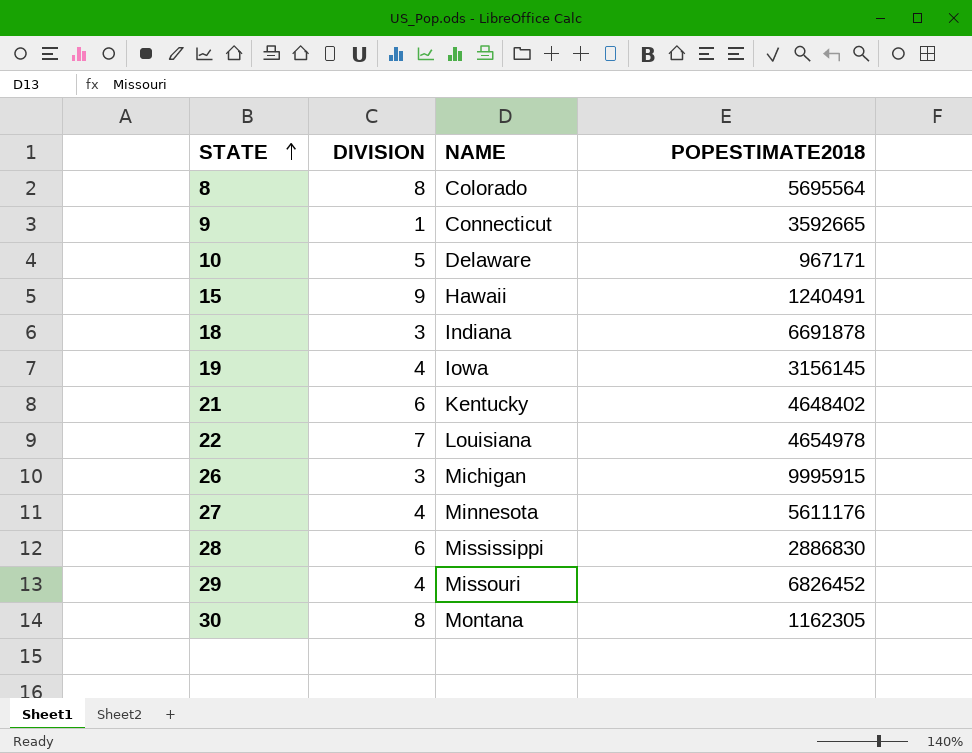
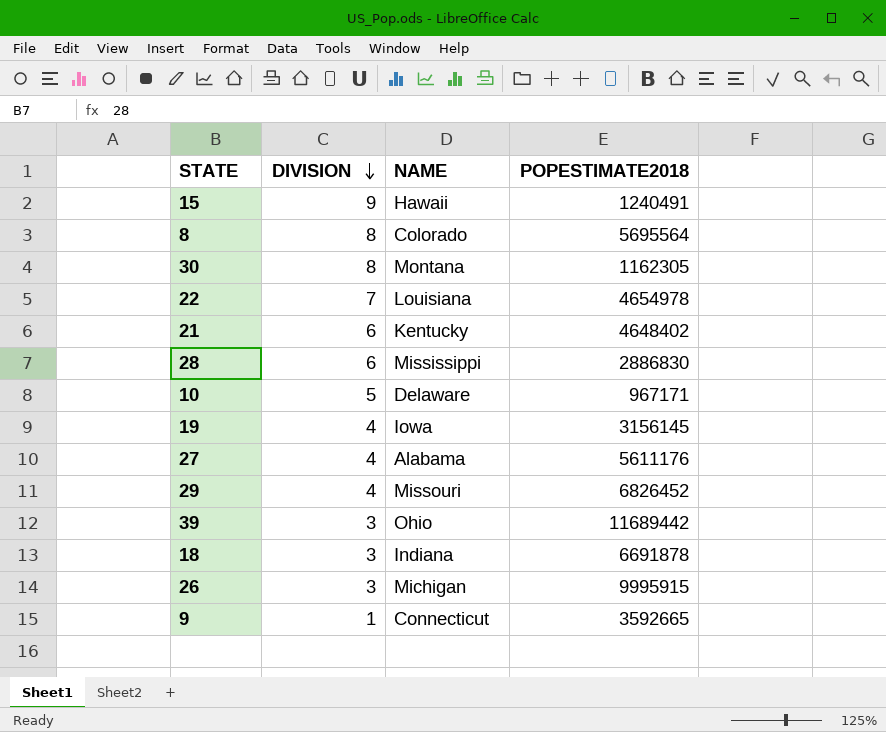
row order: STATE ascending -> DIVISION descending
27 | NAME: Minnesota -> Alabama
row 39: none -> 3 | Ohio | 11689442

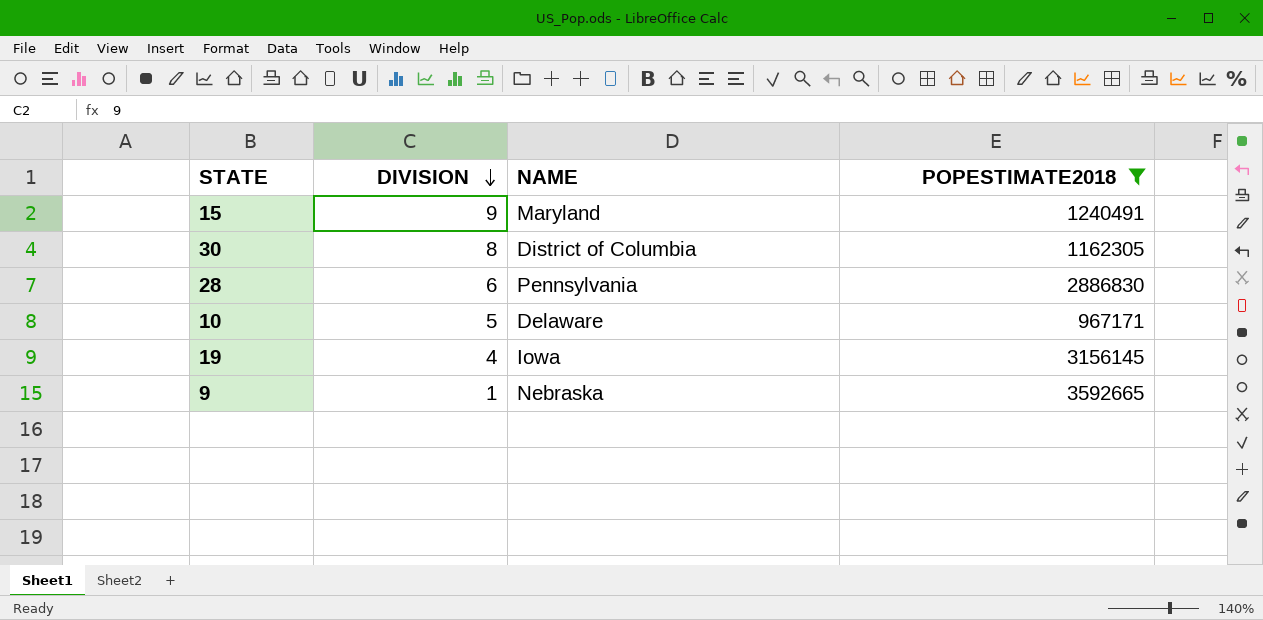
filter: none -> POPESTIMATE2018 <= 3592665
15 | NAME: Hawaii -> Maryland
30 | NAME: Montana -> District of Columbia
28 | NAME: Mississippi -> Pennsylvania
9 | NAME: Connecticut -> Nebraska

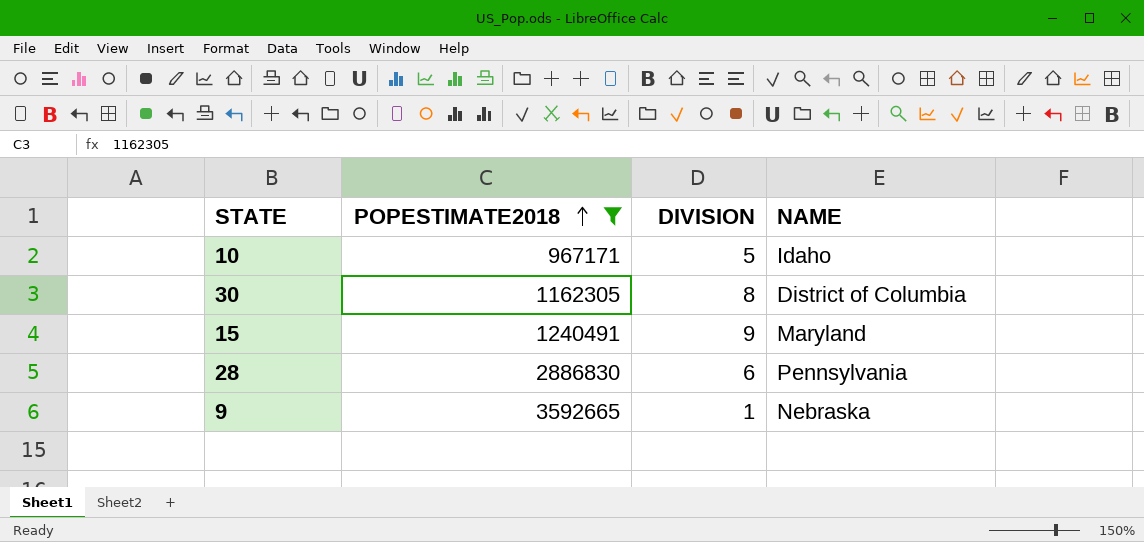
row order: DIVISION descending -> POPESTIMATE2018 ascending
column POPESTIMATE2018 | position: 4 -> 2
row 19: 4 | Iowa | 3156145 -> none
10 | NAME: Delaware -> Idaho

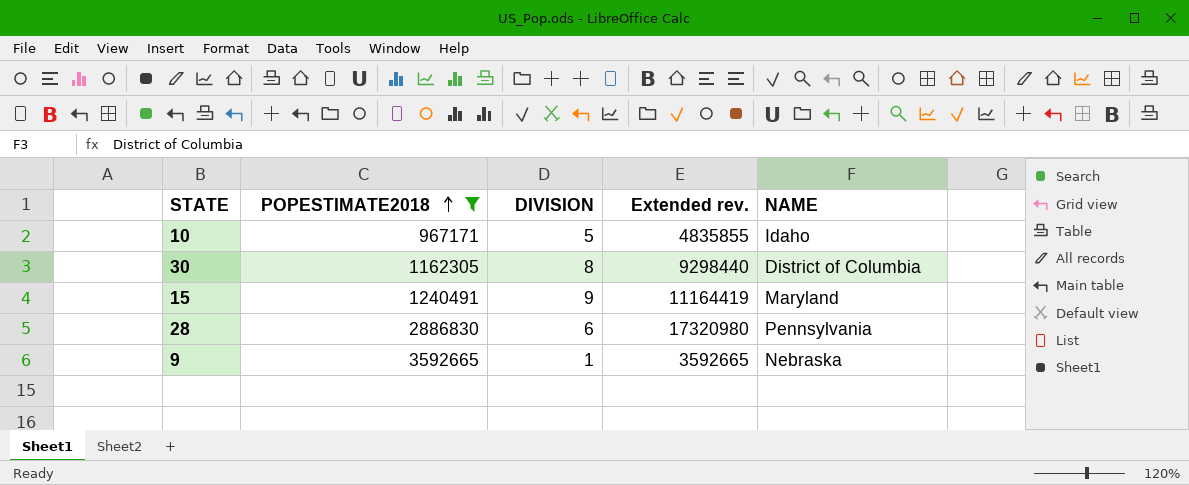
column Extended rev. | formula: none -> [POPESTIMATE2018] * [DIVISION]

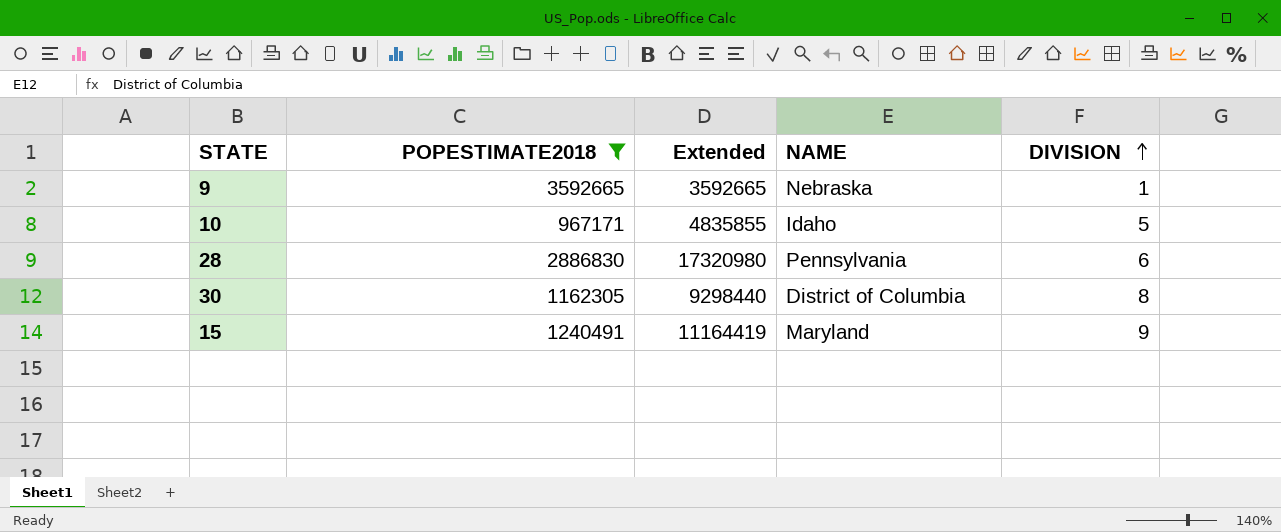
row order: POPESTIMATE2018 ascending -> DIVISION ascending
column name: Extended rev. -> Extended
column DIVISION | position: 3 -> 5

